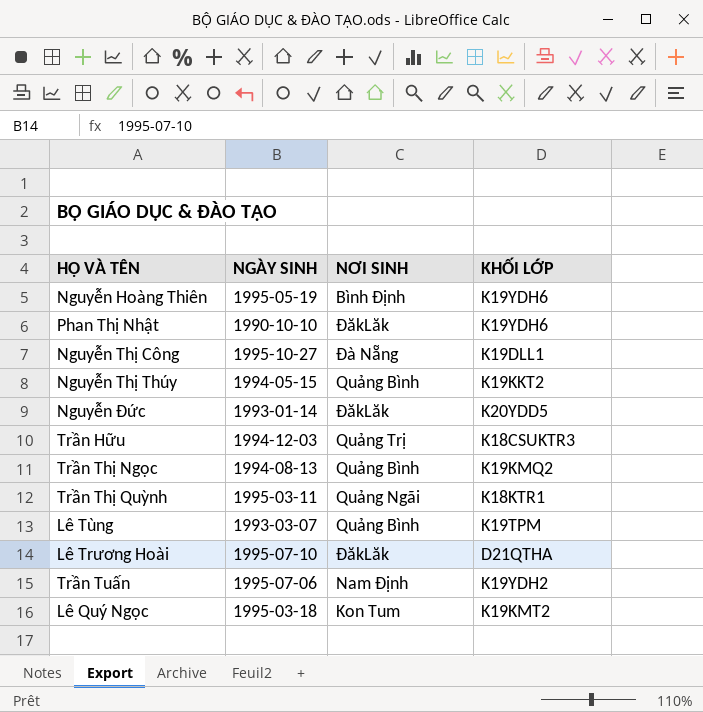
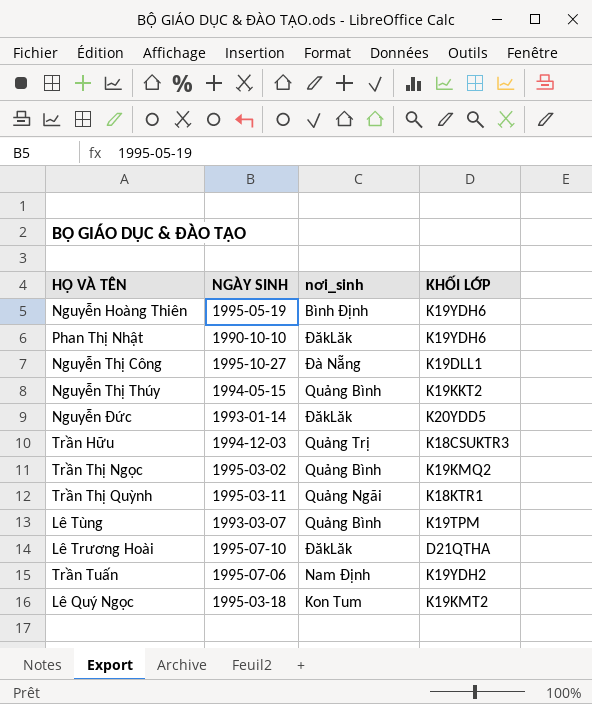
column name: NƠI SINH -> nơi_sinh
Trần Thị Ngọc | NGÀY SINH: 1994-08-13 -> 1995-03-02

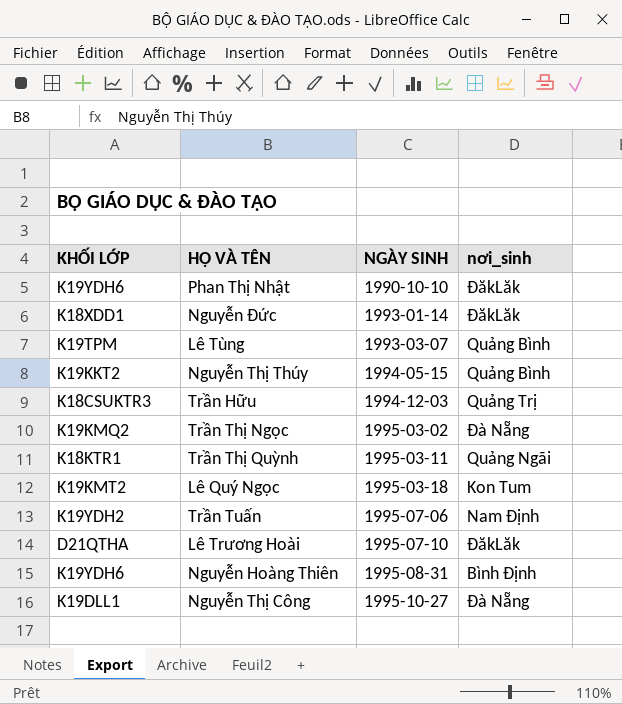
row order: none -> NGÀY SINH ascending
column KHỐI LỚP | position: 4 -> 1
Nguyễn Đức | KHỐI LỚP: K20YDD5 -> K18XDD1
Trần Thị Ngọc | nơi_sinh: Quảng Bình -> Đà Nẵng
Nguyễn Hoàng Thiên | NGÀY SINH: 1995-05-19 -> 1995-08-31

